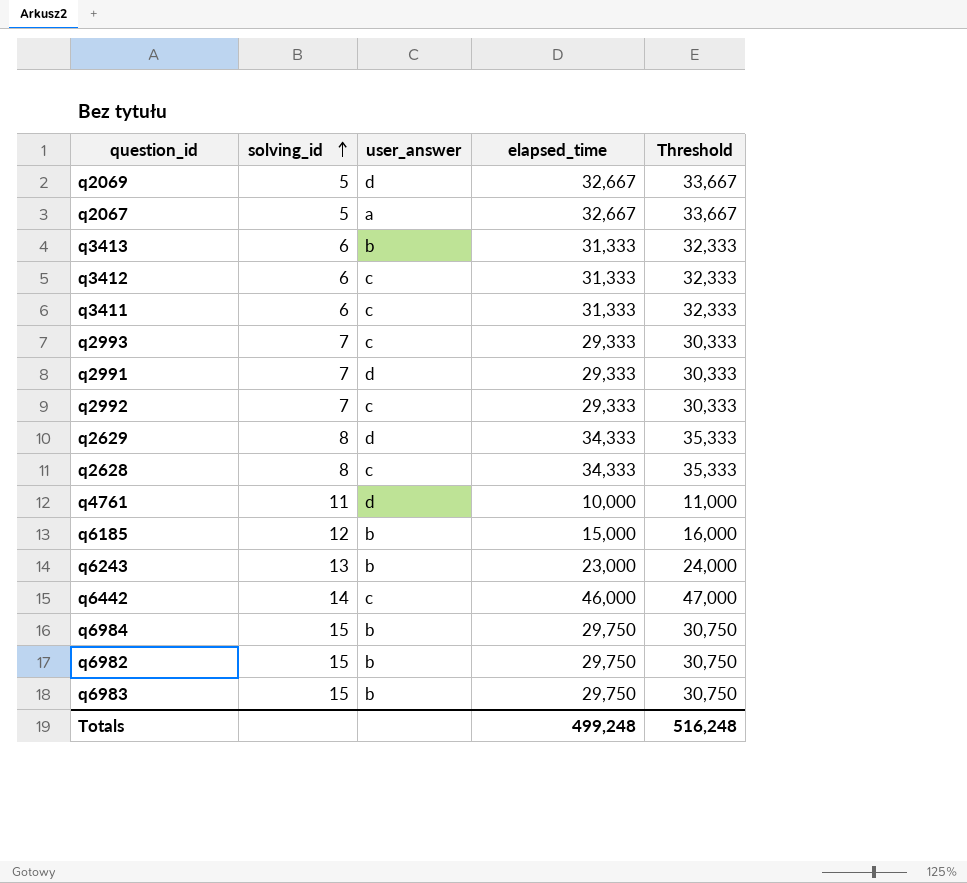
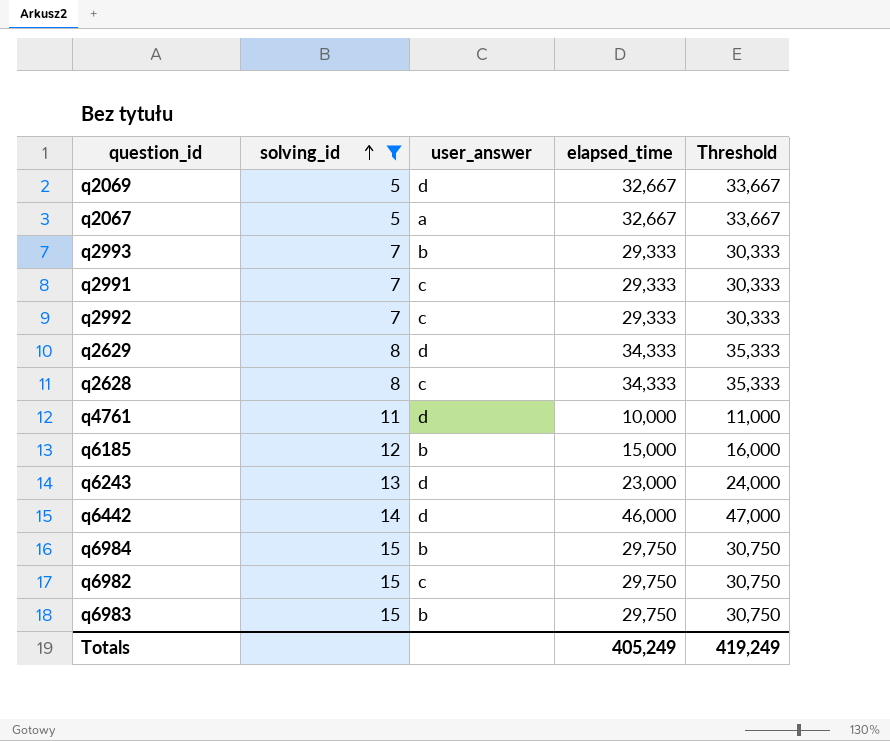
filter: none -> solving_id != 6
q2993 | user_answer: c -> b
q2991 | user_answer: d -> c
q6243 | user_answer: b -> d
q6442 | user_answer: c -> d
q6982 | user_answer: b -> c
Totals | elapsed_time: 499,248 -> 405,249
Totals | Threshold: 516,248 -> 419,249

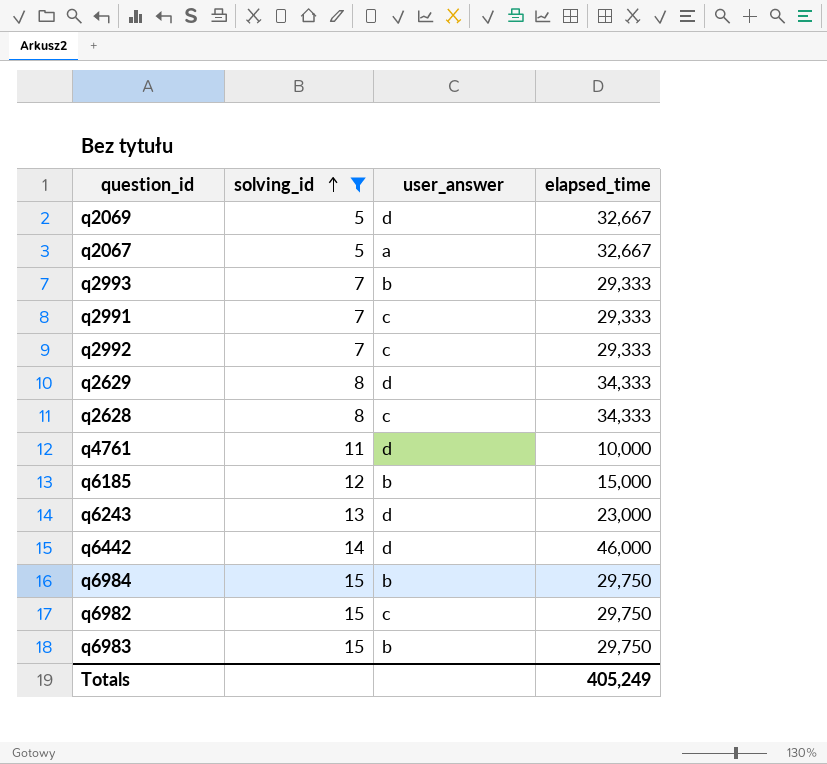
column Threshold | formula: [elapsed_time] + 1000 -> none

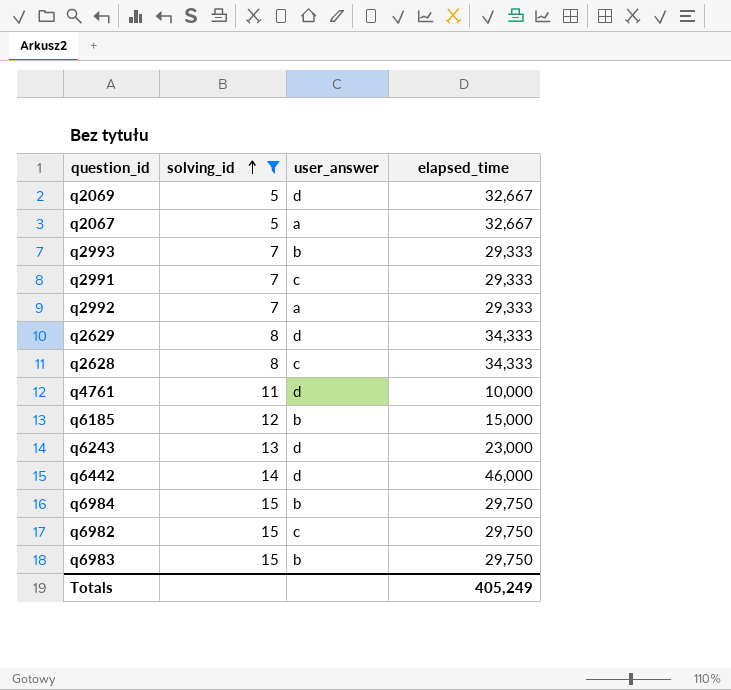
q2992 | user_answer: c -> a

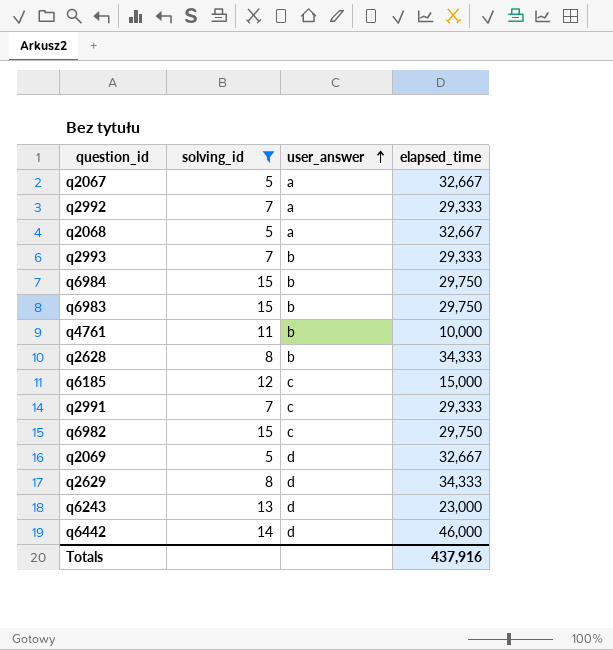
row order: solving_id ascending -> user_answer ascending
row q2068: none -> 5 | a | 32,667
q4761 | user_answer: d -> b
q2628 | user_answer: c -> b
q6185 | user_answer: b -> c
Totals | elapsed_time: 405,249 -> 437,916

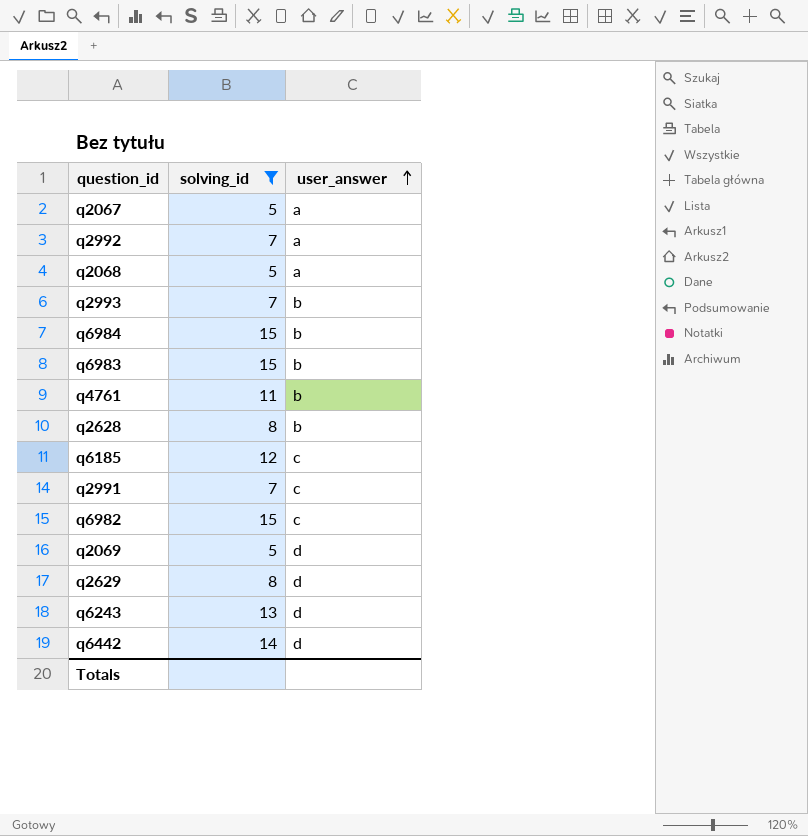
column elapsed_time | position: 4 -> none

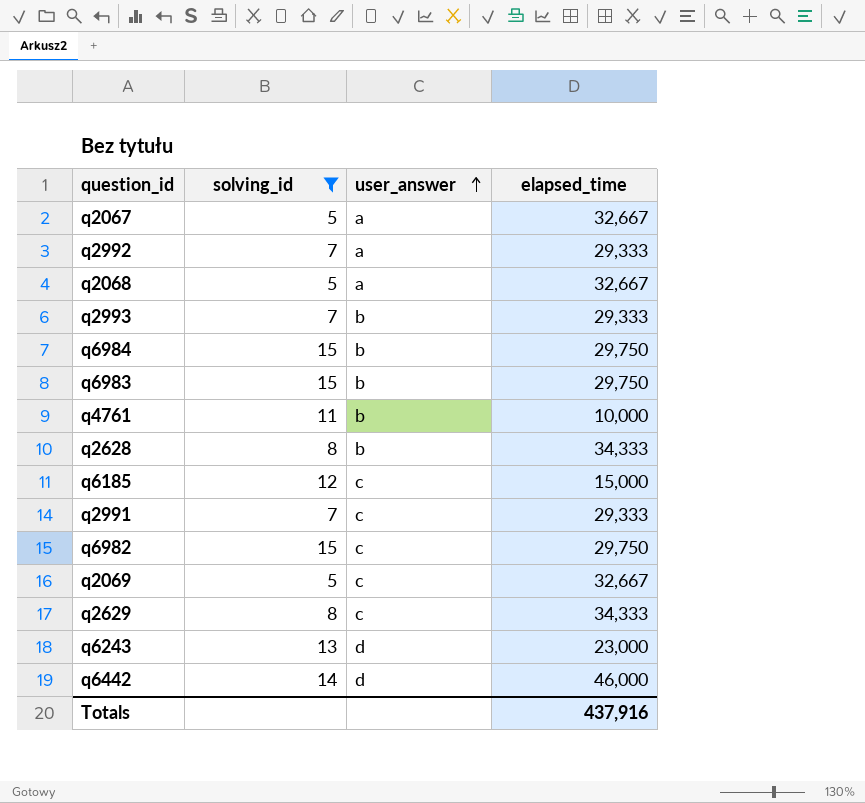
column elapsed_time | position: none -> 4
q2069 | user_answer: d -> c
q2629 | user_answer: d -> c

